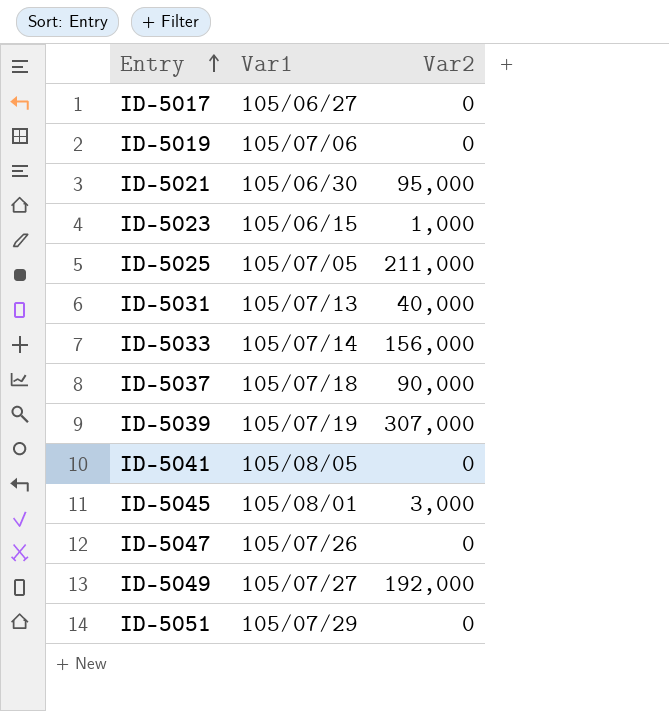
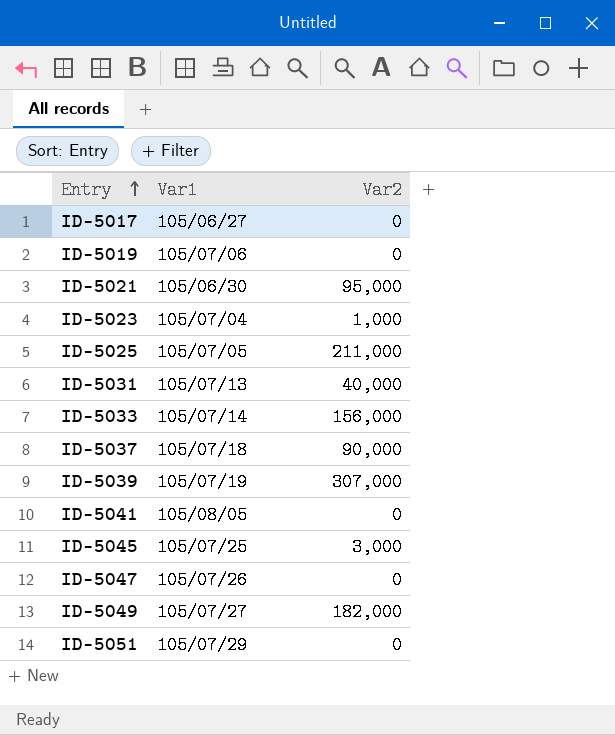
ID-5023 | Var1: 105/06/15 -> 105/07/04
ID-5045 | Var1: 105/08/01 -> 105/07/25
ID-5049 | Var2: 192,000 -> 182,000

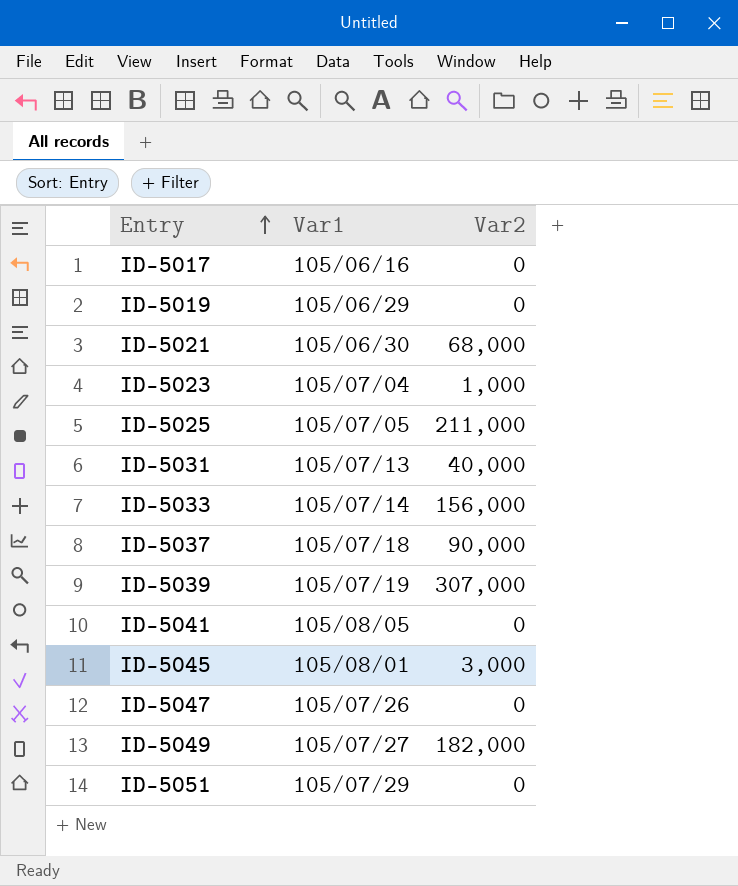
ID-5017 | Var1: 105/06/27 -> 105/06/16
ID-5019 | Var1: 105/07/06 -> 105/06/29
ID-5021 | Var2: 95,000 -> 68,000
ID-5045 | Var1: 105/07/25 -> 105/08/01

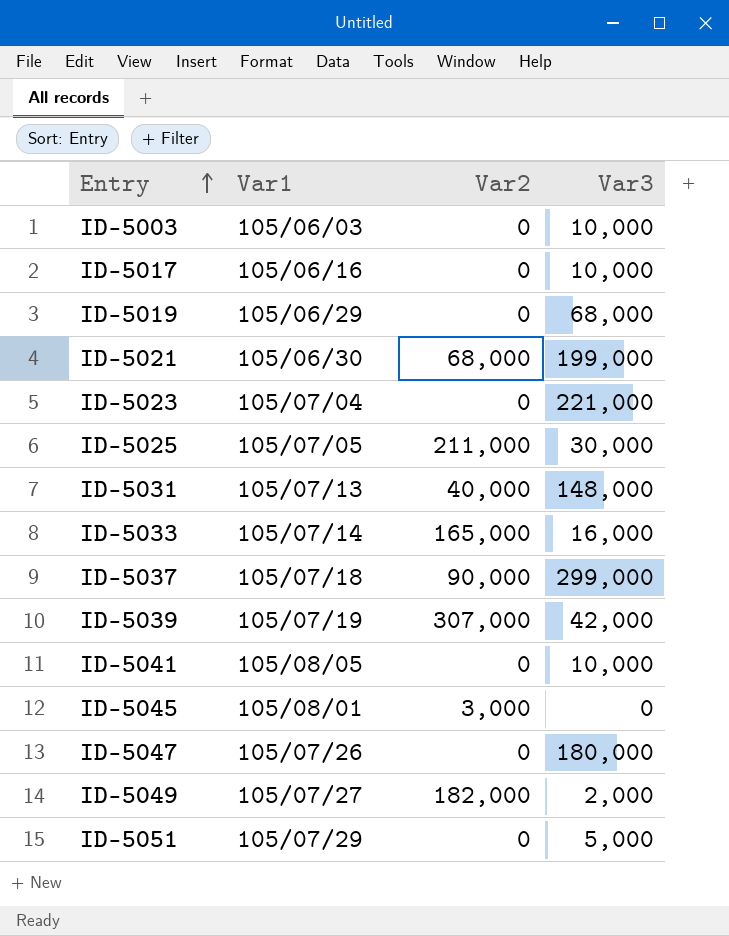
column Var3 | position: none -> 4
row ID-5003: none -> 105/06/03 | 0 | 10,000
ID-5023 | Var2: 1,000 -> 0
ID-5033 | Var2: 156,000 -> 165,000

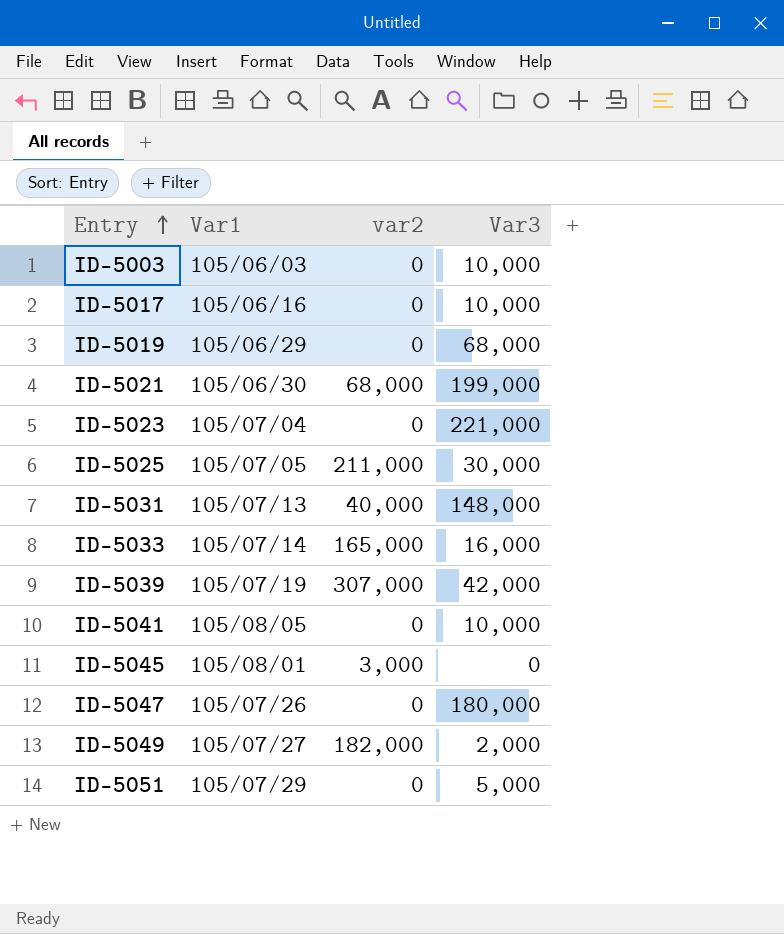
column name: Var2 -> var2
row ID-5037: 105/07/18 | 90,000 | 299,000 -> none

